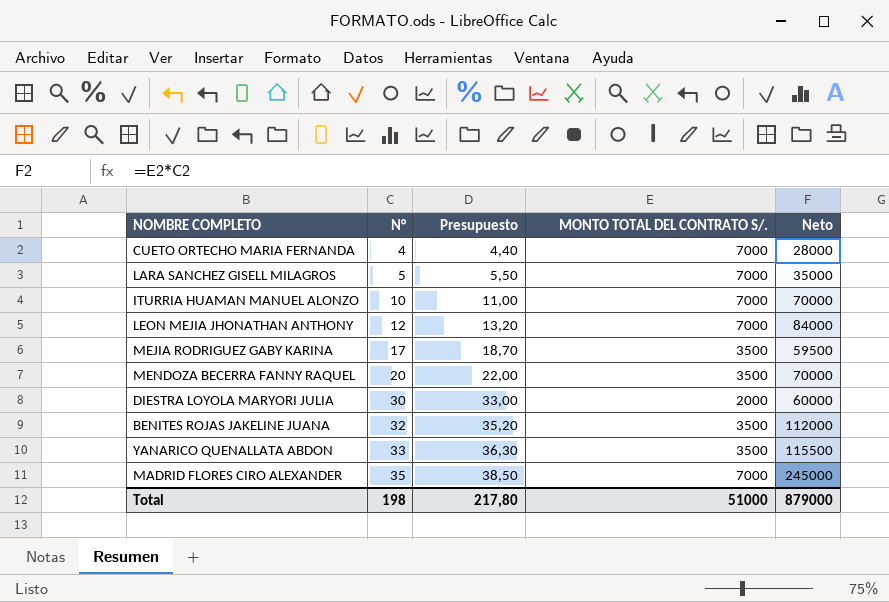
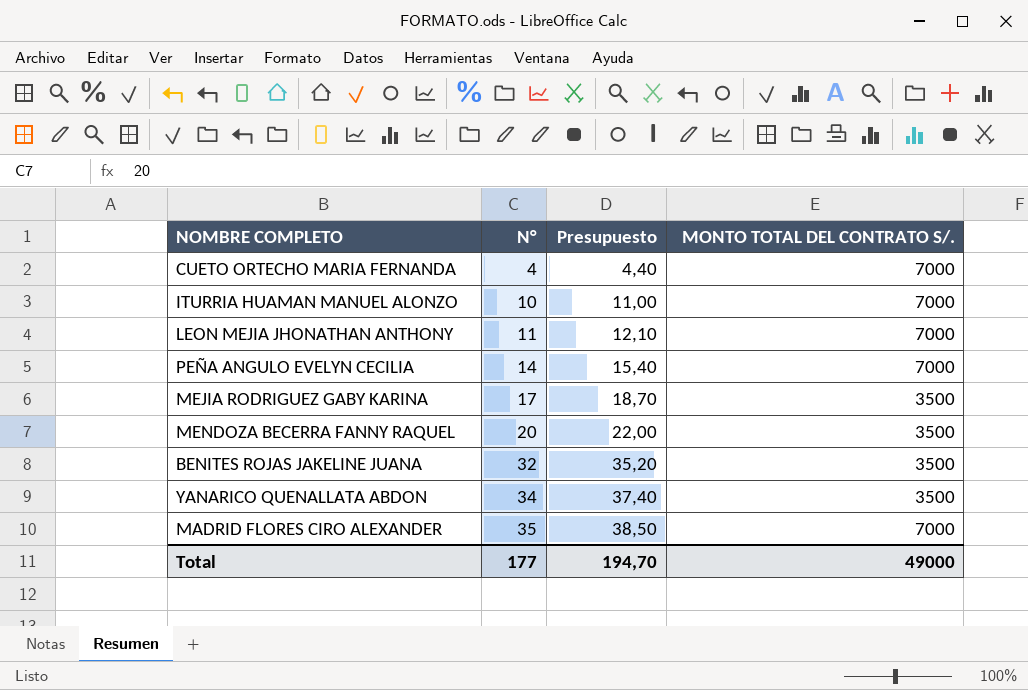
column Neto | formula: [N°] * [MONTO TOTAL DEL CONTRATO S/.] -> none
row LARA SANCHEZ GISELL MILAGROS: 5 | 5,50 | 7000 | 35000 -> none
row DIESTRA LOYOLA MARYORI JULIA: 30 | 33,00 | 2000 | 60000 -> none
LEON MEJIA JHONATHAN ANTHONY | N°: 12 -> 11
LEON MEJIA JHONATHAN ANTHONY | Presupuesto: 13,20 -> 12,10
row PEÑA ANGULO EVELYN CECILIA: none -> 14 | 15,40 | 7000
YANARICO QUENALLATA ABDON | N°: 33 -> 34
YANARICO QUENALLATA ABDON | Presupuesto: 36,30 -> 37,40
Total | N°: 198 -> 177
Total | Presupuesto: 217,80 -> 194,70
Total | MONTO TOTAL DEL CONTRATO S/.: 51000 -> 49000

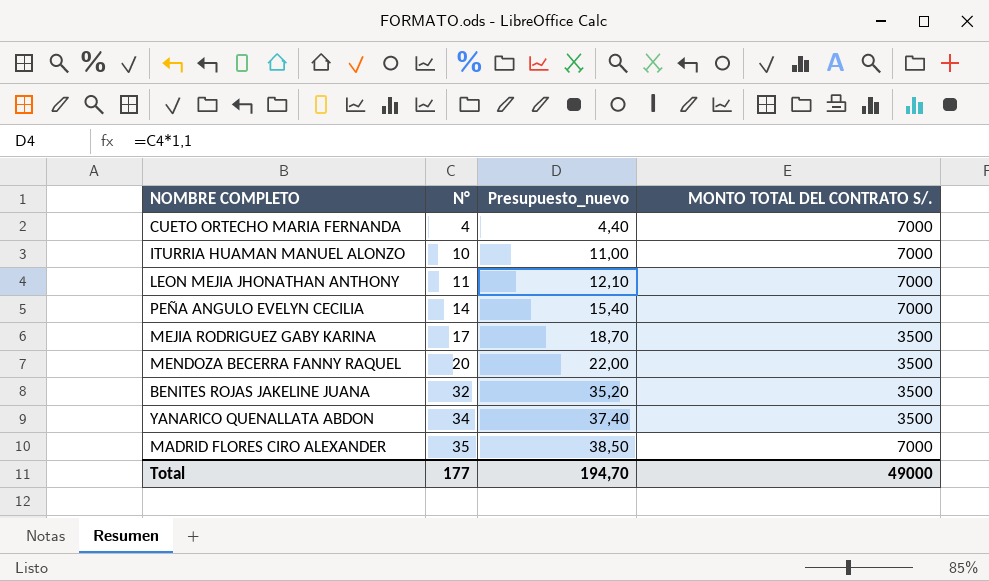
column name: Presupuesto -> Presupuesto_nuevo

